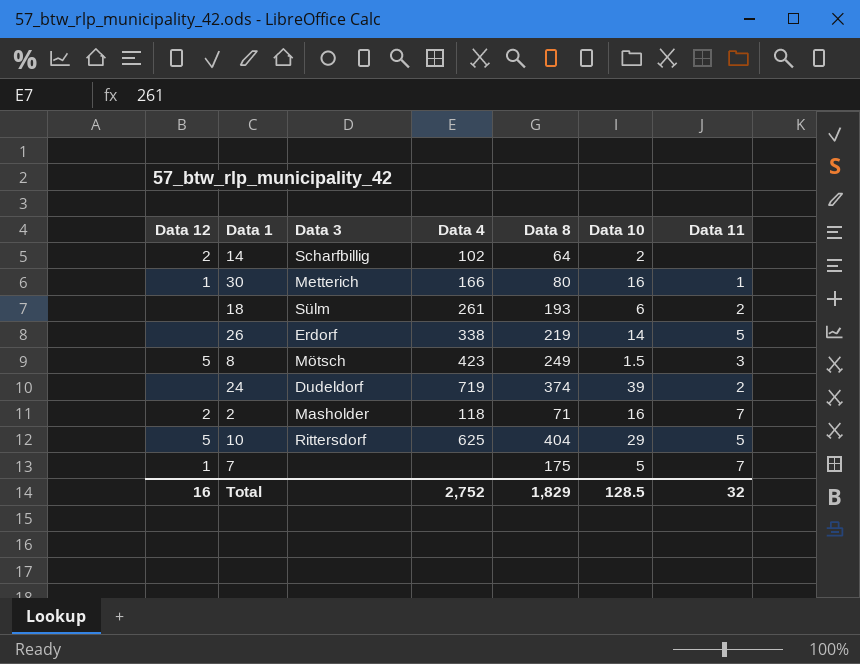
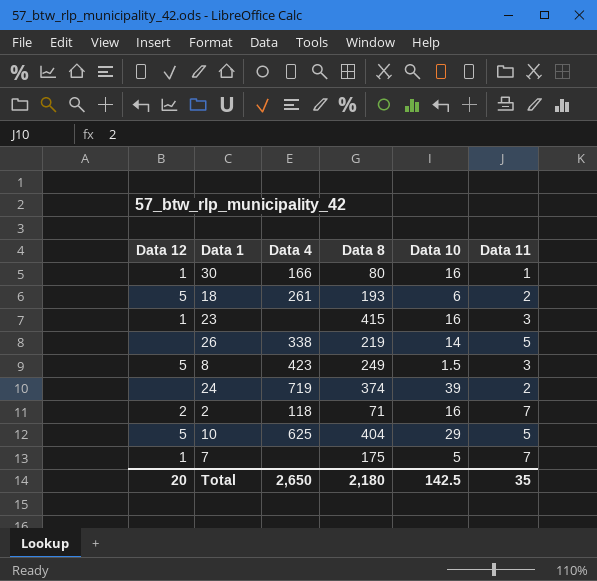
column Data 3 | position: 3 -> none
row 14: 2 | Scharfbillig | 102 | 64 | 2 | none -> none
18 | Data 12: none -> 5
row 23: none -> 1 | none | 415 | 16 | 3
Total | Data 12: 16 -> 20
Total | Data 4: 2,752 -> 2,650
Total | Data 8: 1,829 -> 2,180
Total | Data 10: 128.5 -> 142.5
Total | Data 11: 32 -> 35

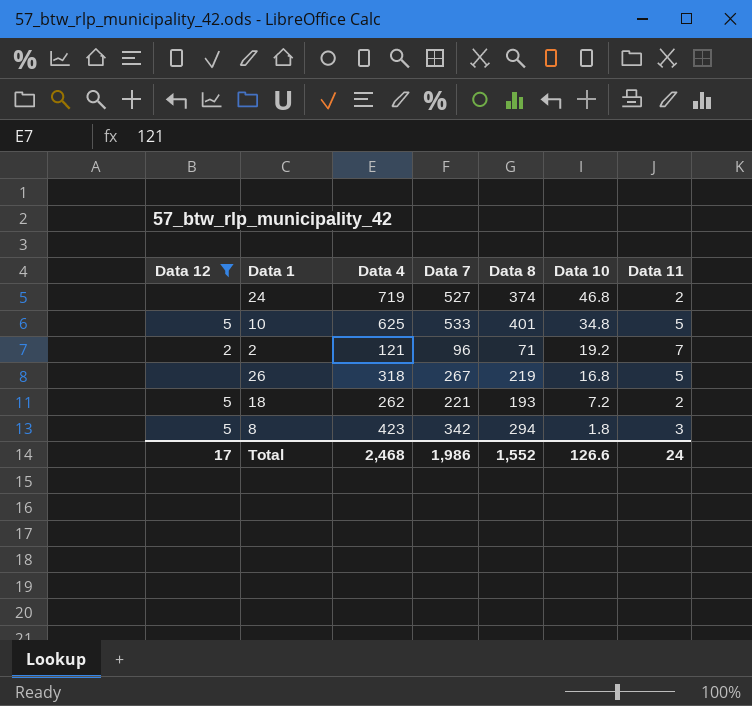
filter: none -> Data 12 != 1
row order: none -> Data 10 descending
column Data 7 | position: none -> 4
24 | Data 10: 39 -> 46.8
10 | Data 8: 404 -> 401
10 | Data 10: 29 -> 34.8
2 | Data 4: 118 -> 121
2 | Data 10: 16 -> 19.2
26 | Data 4: 338 -> 318
26 | Data 10: 14 -> 16.8
18 | Data 4: 261 -> 262
18 | Data 10: 6 -> 7.2
8 | Data 8: 249 -> 294
8 | Data 10: 1.5 -> 1.8
Total | Data 12: 20 -> 17
Total | Data 4: 2,650 -> 2,468
Total | Data 8: 2,180 -> 1,552
Total | Data 10: 142.5 -> 126.6
Total | Data 11: 35 -> 24

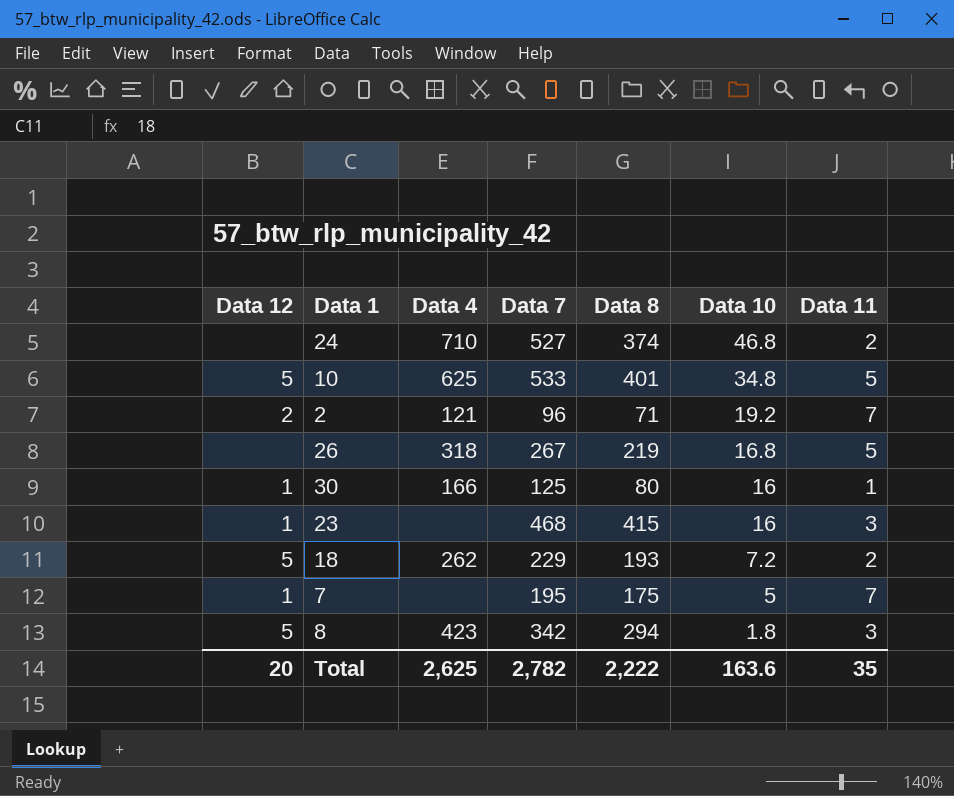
filter: Data 12 != 1 -> none
24 | Data 4: 719 -> 710
18 | Data 7: 221 -> 229
Total | Data 12: 17 -> 20
Total | Data 4: 2,468 -> 2,625
Total | Data 7: 1,986 -> 2,782
Total | Data 8: 1,552 -> 2,222
Total | Data 10: 126.6 -> 163.6
Total | Data 11: 24 -> 35

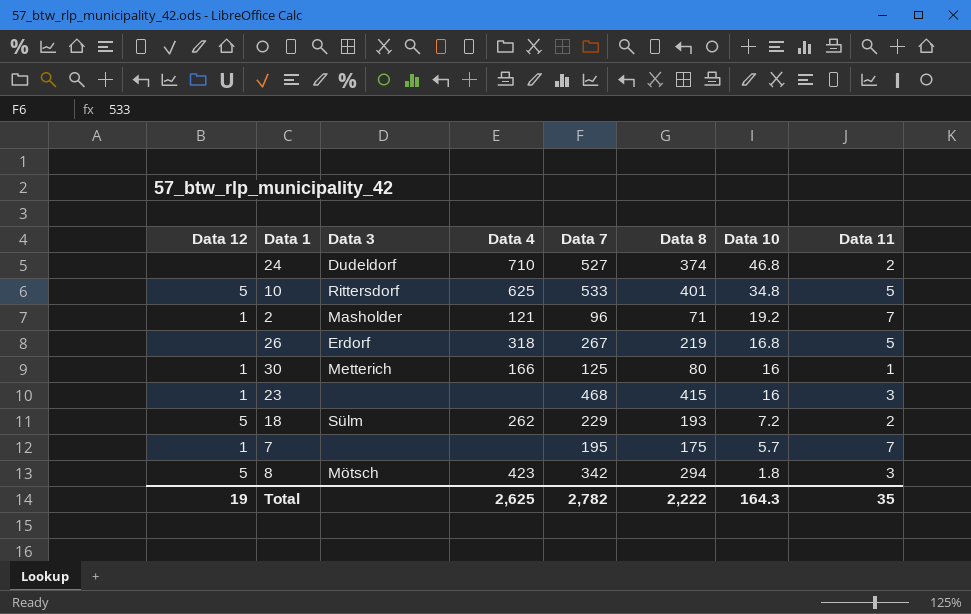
column Data 3 | position: none -> 3
2 | Data 12: 2 -> 1
7 | Data 10: 5 -> 5.7
Total | Data 12: 20 -> 19
Total | Data 10: 163.6 -> 164.3

